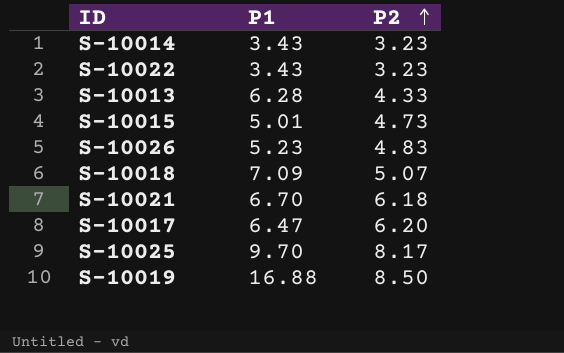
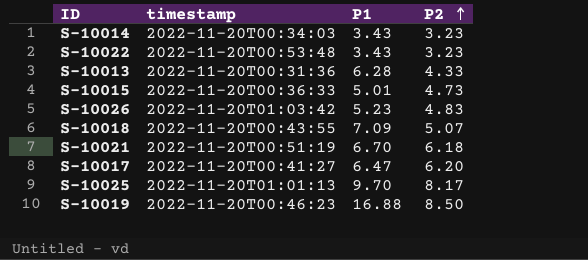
column timestamp | position: none -> 2

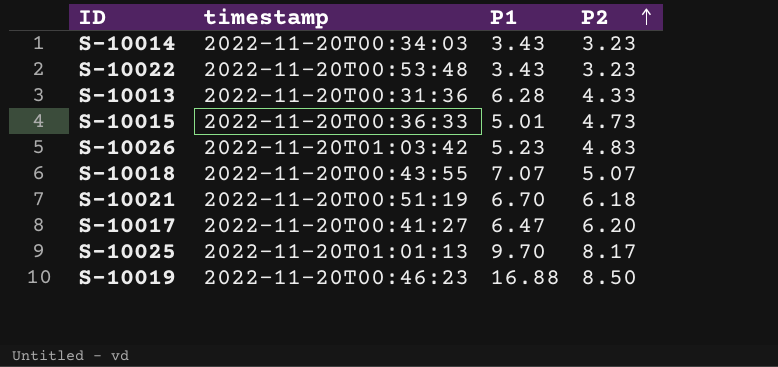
S-10018 | P1: 7.09 -> 7.07

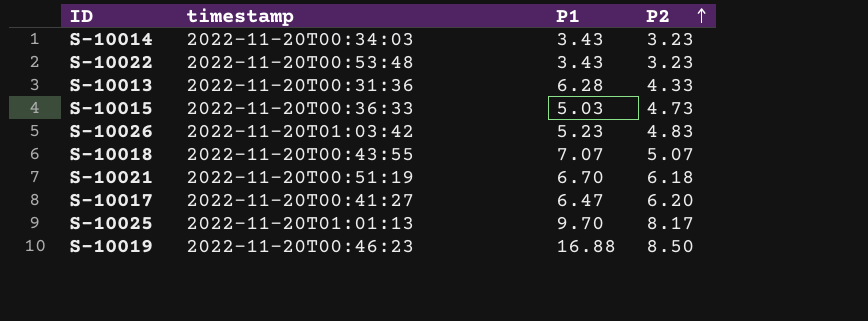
S-10015 | P1: 5.01 -> 5.03

